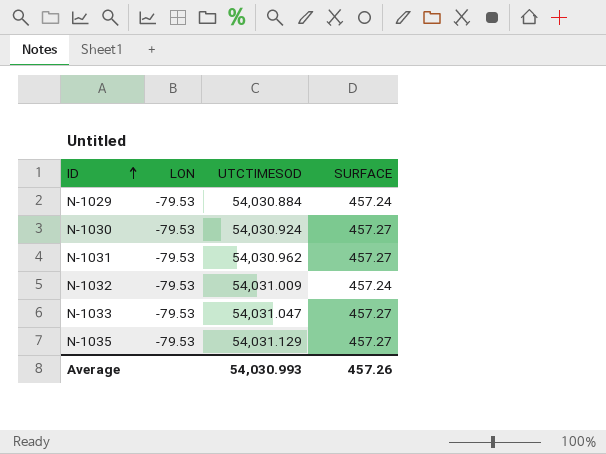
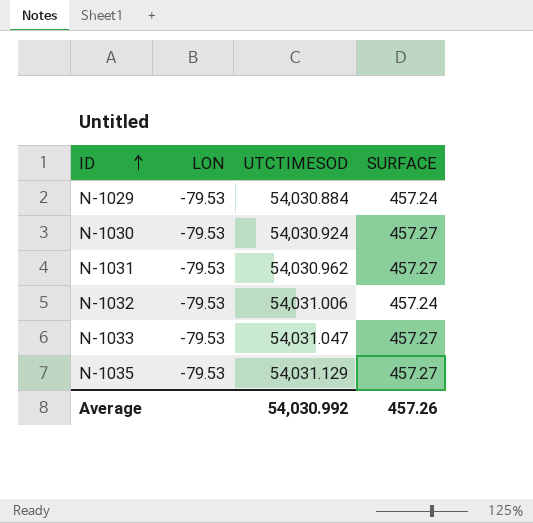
N-1032 | UTCTIMESOD: 54,031.009 -> 54,031.006
Average | UTCTIMESOD: 54,030.993 -> 54,030.992

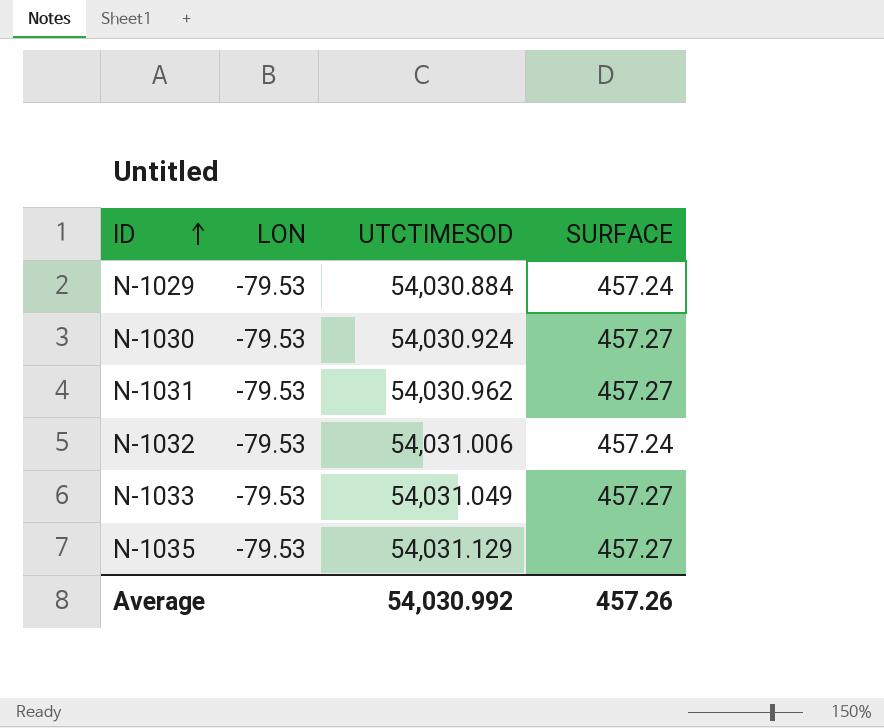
N-1033 | UTCTIMESOD: 54,031.047 -> 54,031.049

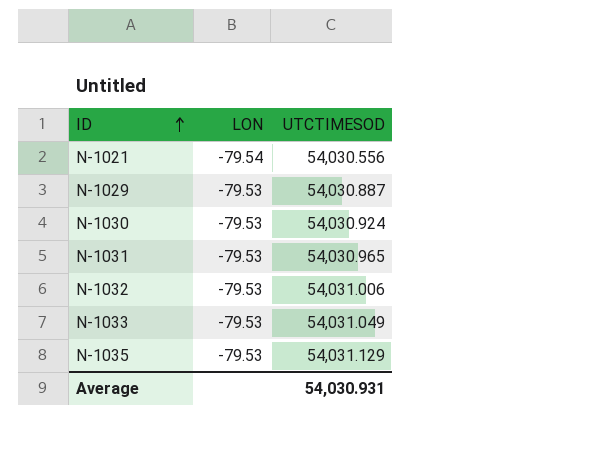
column SURFACE | position: 4 -> none
row N-1021: none -> -79.54 | 54,030.556
N-1029 | UTCTIMESOD: 54,030.884 -> 54,030.887
N-1031 | UTCTIMESOD: 54,030.962 -> 54,030.965
Average | UTCTIMESOD: 54,030.992 -> 54,030.931

